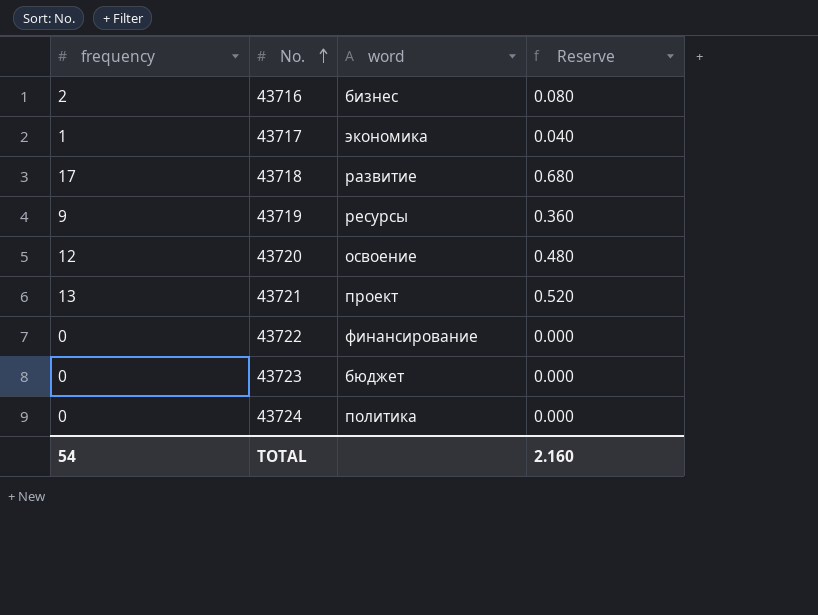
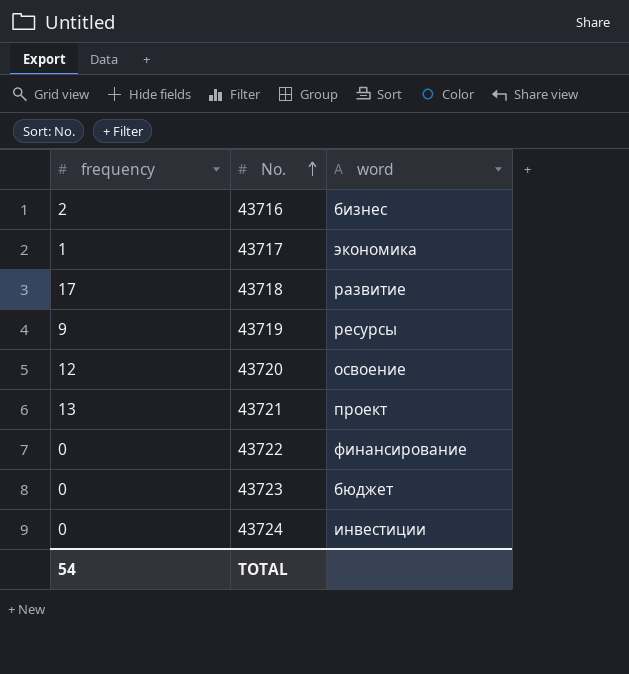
column Reserve | formula: [frequency] * 0.04 -> none
43724 | word: политика -> инвестиции

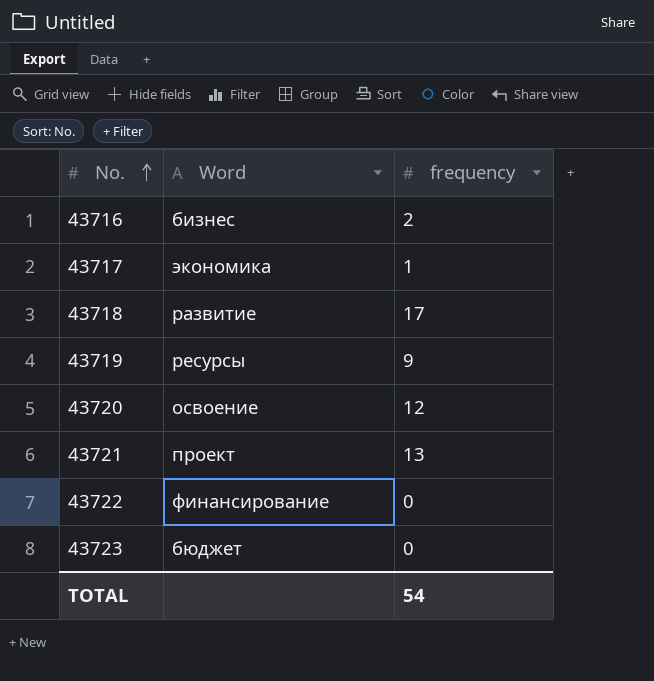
column name: word -> Word
column frequency | position: 1 -> 3
row 43724: 0 | инвестиции -> none

